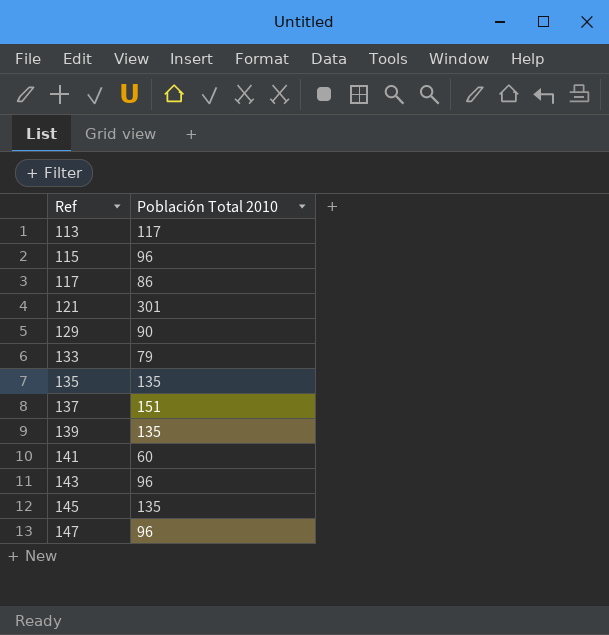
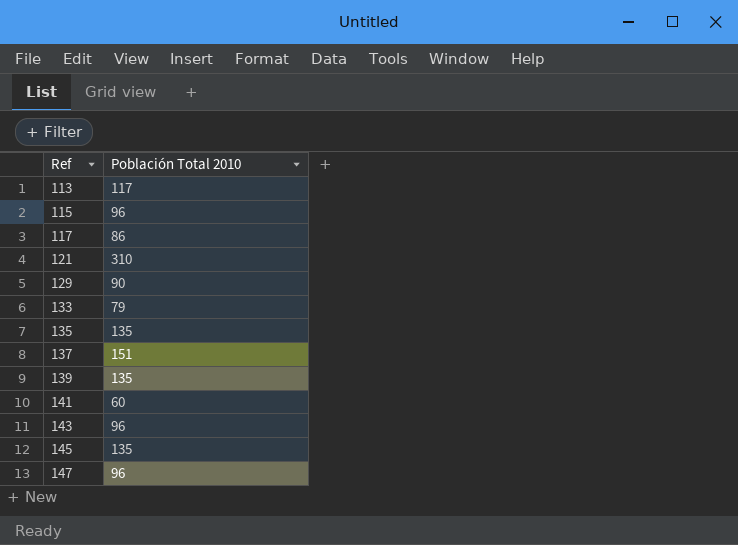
121 | Población Total 2010: 301 -> 310

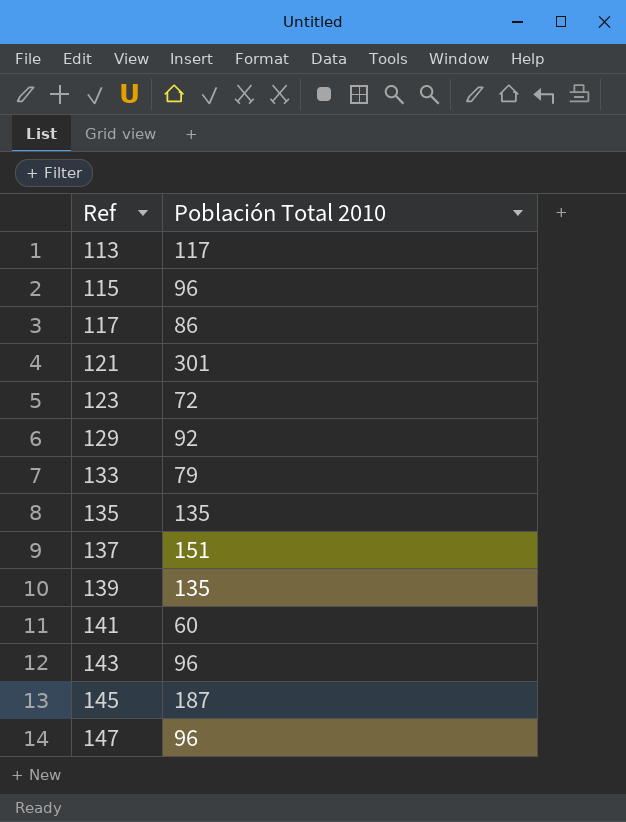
121 | Población Total 2010: 310 -> 301
row 123: none -> 72
129 | Población Total 2010: 90 -> 92
145 | Población Total 2010: 135 -> 187

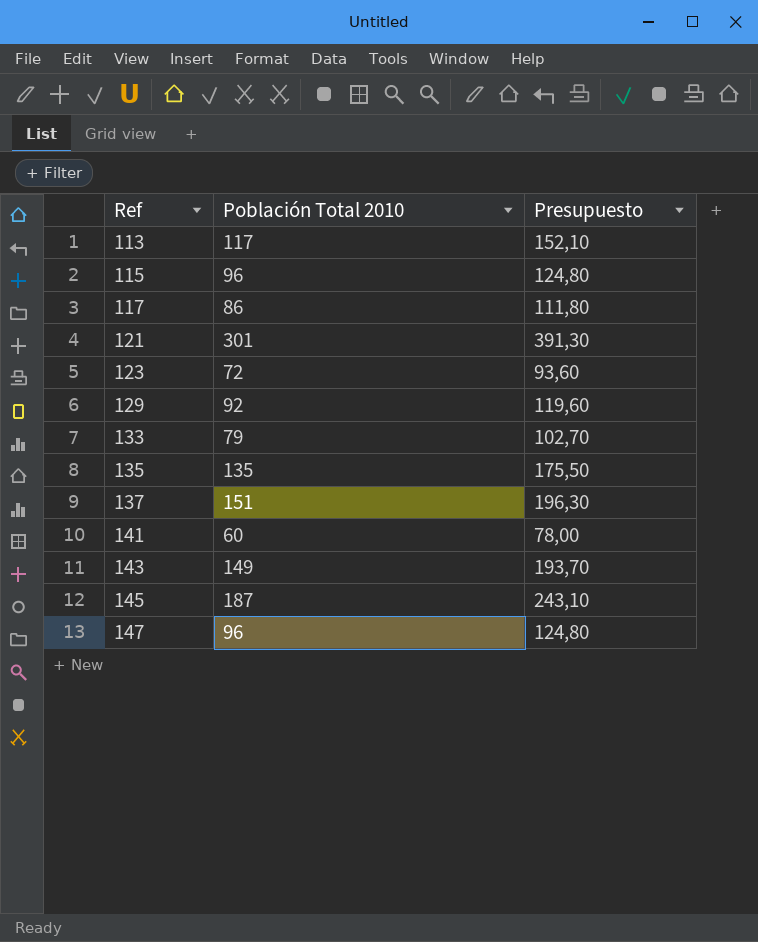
column Presupuesto | formula: none -> [Población Total 2010] * 1,3
row 139: 135 -> none
143 | Población Total 2010: 96 -> 149

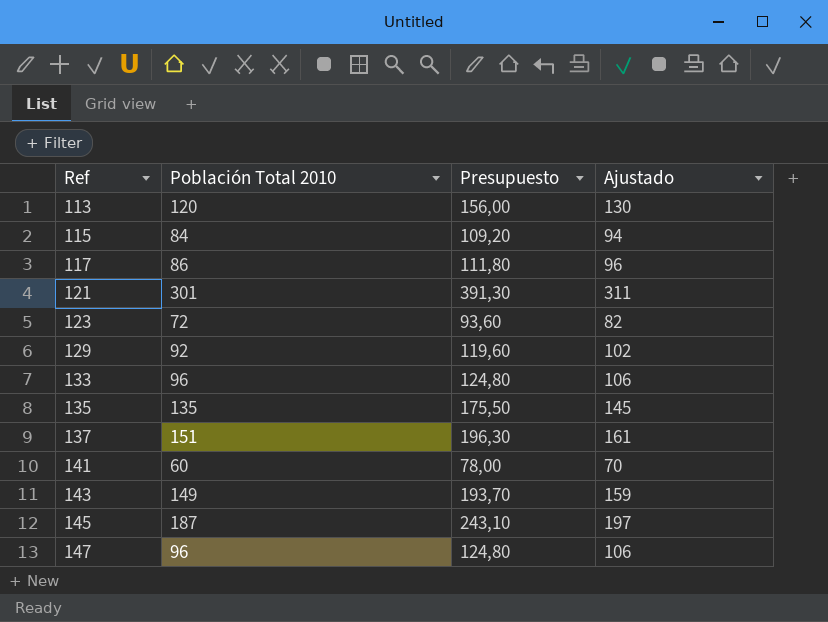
column Ajustado | formula: none -> [Población Total 2010] + 10
113 | Población Total 2010: 117 -> 120
113 | Presupuesto: 152,10 -> 156,00
115 | Población Total 2010: 96 -> 84
115 | Presupuesto: 124,80 -> 109,20
133 | Población Total 2010: 79 -> 96
133 | Presupuesto: 102,70 -> 124,80

